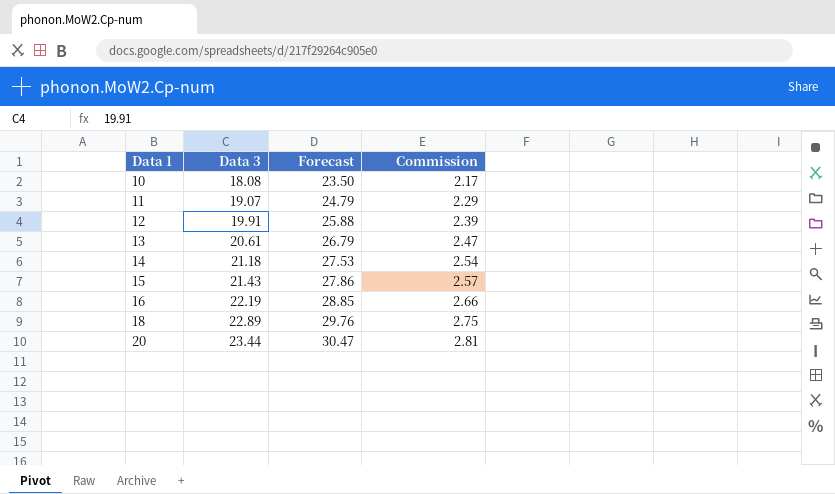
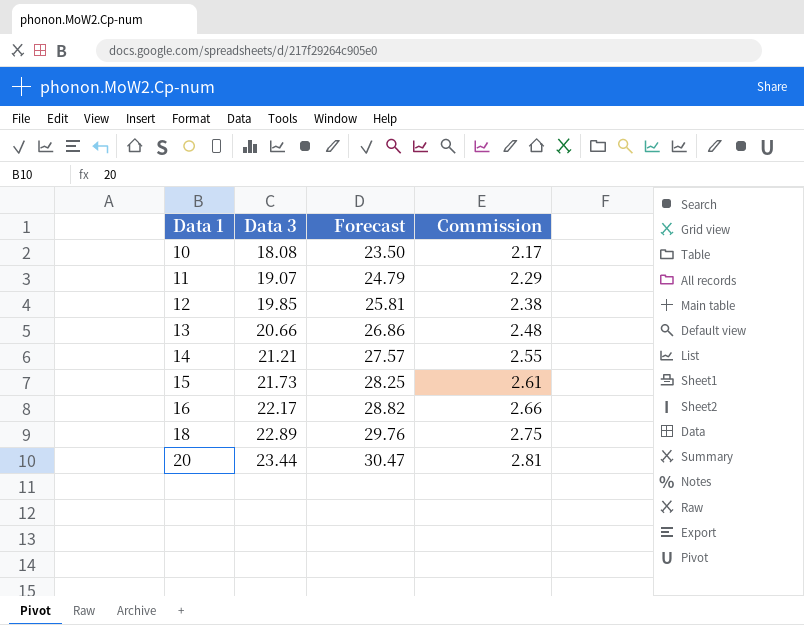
12 | Data 3: 19.91 -> 19.85
12 | Forecast: 25.88 -> 25.81
12 | Commission: 2.39 -> 2.38
13 | Data 3: 20.61 -> 20.66
13 | Forecast: 26.79 -> 26.86
13 | Commission: 2.47 -> 2.48
14 | Data 3: 21.18 -> 21.21
14 | Forecast: 27.53 -> 27.57
14 | Commission: 2.54 -> 2.55
15 | Data 3: 21.43 -> 21.73
15 | Forecast: 27.86 -> 28.25
15 | Commission: 2.57 -> 2.61
16 | Data 3: 22.19 -> 22.17
16 | Forecast: 28.85 -> 28.82

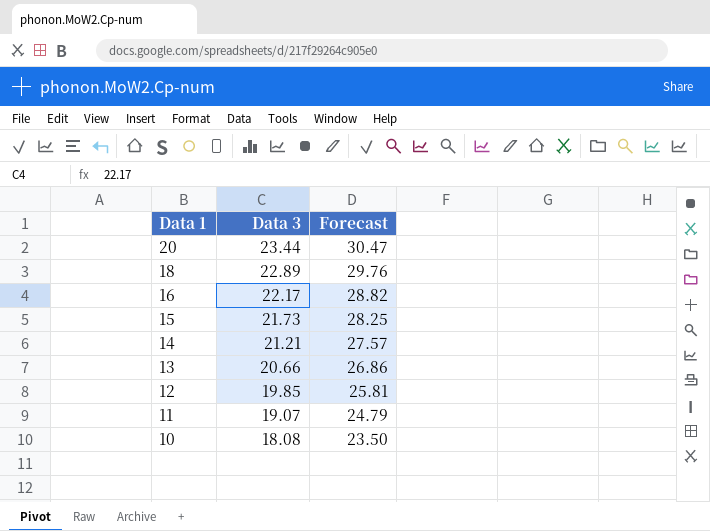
row order: Data 1 ascending -> Data 1 descending
column Commission | formula: [Data 3] * 0.12 -> none

